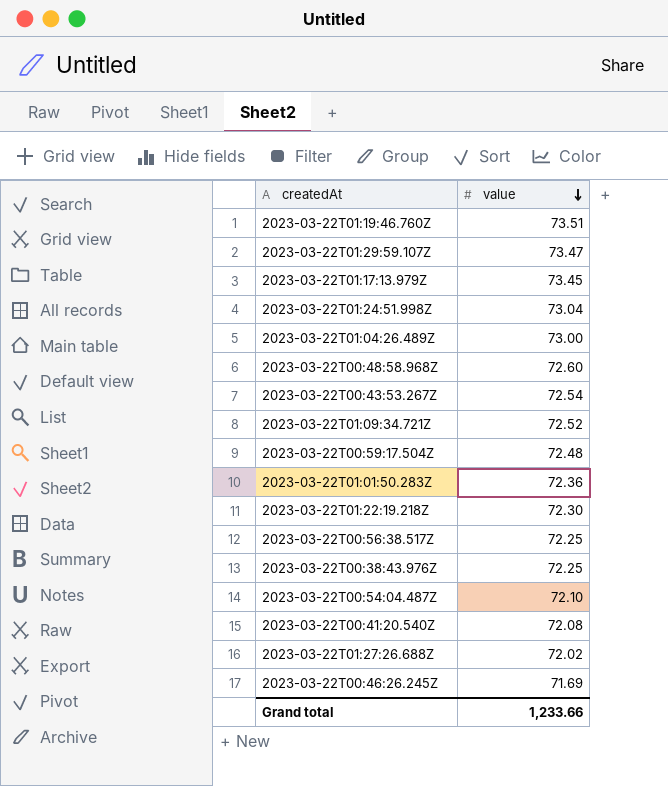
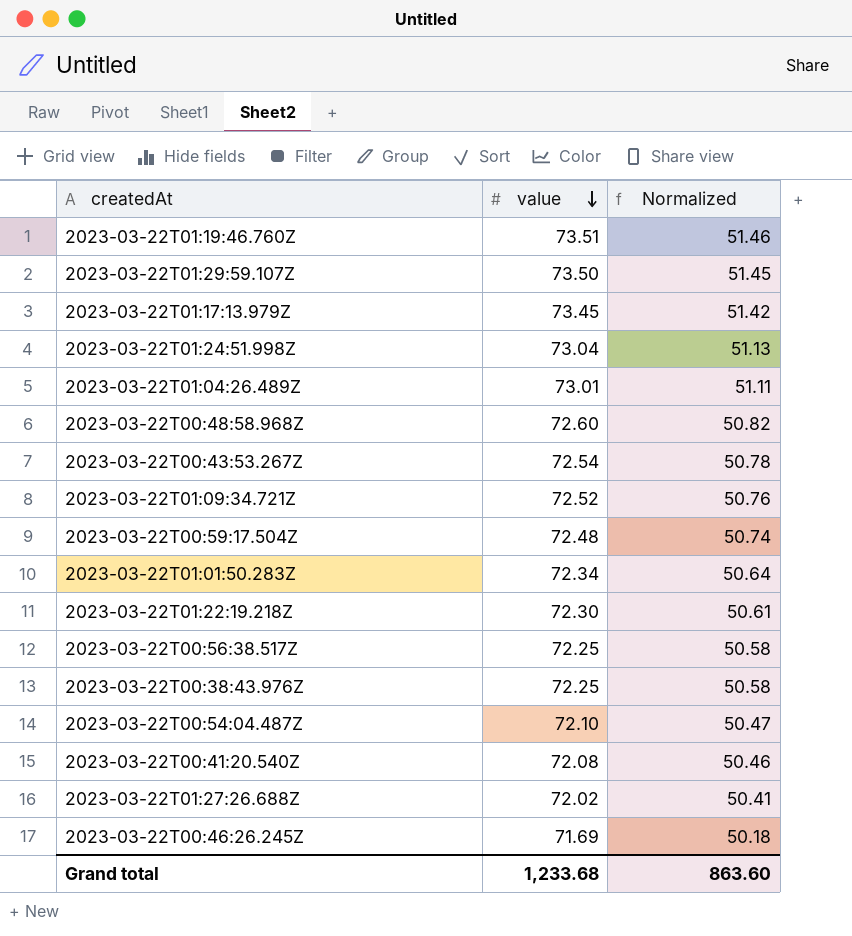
column Normalized | formula: none -> [value] * 0.7
2023-03-22T01:29:59.107Z | value: 73.47 -> 73.50
2023-03-22T01:04:26.489Z | value: 73.00 -> 73.01
2023-03-22T01:01:50.283Z | value: 72.36 -> 72.34
Grand total | value: 1,233.66 -> 1,233.68

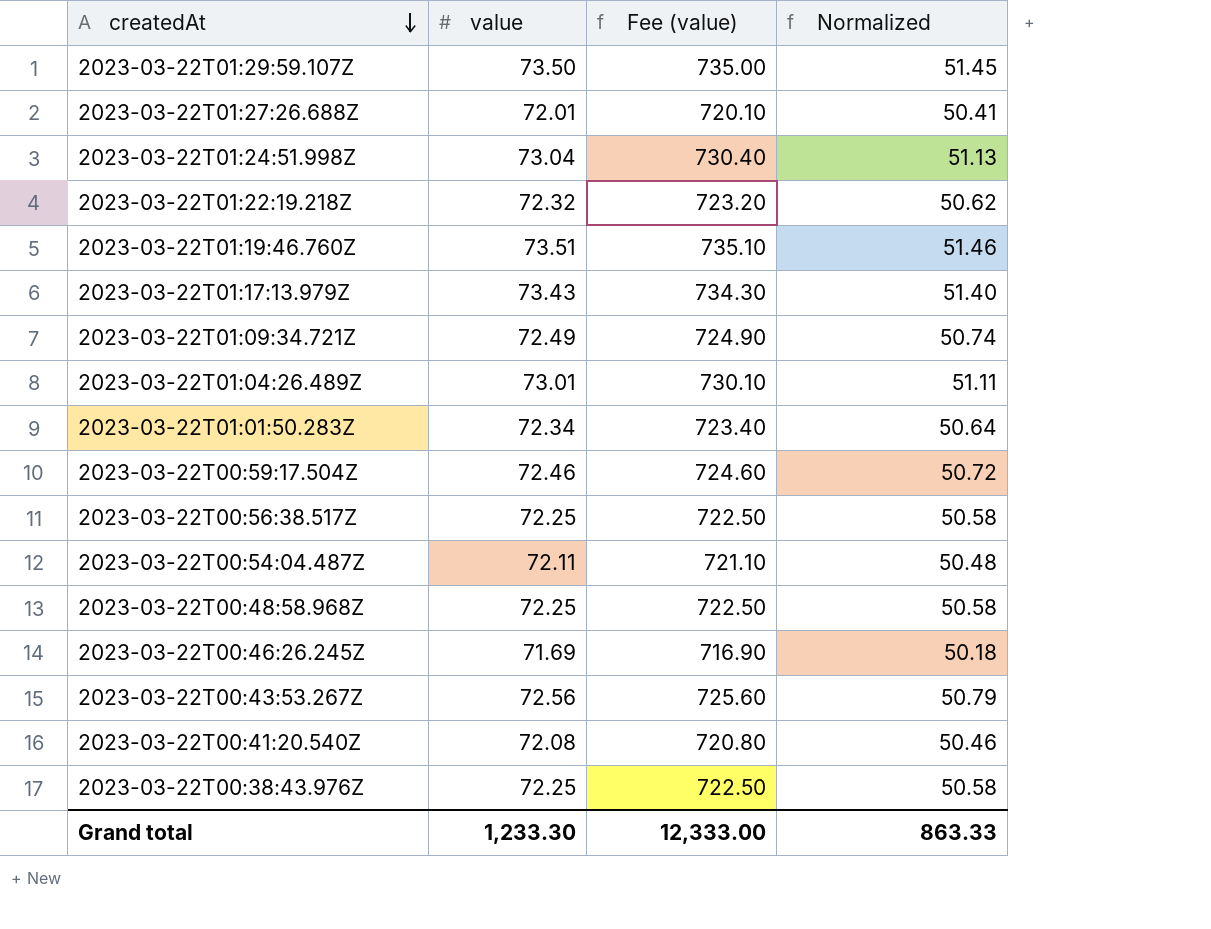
row order: value descending -> createdAt descending
column Fee (value) | formula: none -> [value] * 10
2023-03-22T01:27:26.688Z | value: 72.02 -> 72.01
2023-03-22T01:22:19.218Z | value: 72.30 -> 72.32
2023-03-22T01:22:19.218Z | Normalized: 50.61 -> 50.62
2023-03-22T01:17:13.979Z | value: 73.45 -> 73.43
2023-03-22T01:17:13.979Z | Normalized: 51.42 -> 51.40
2023-03-22T01:09:34.721Z | value: 72.52 -> 72.49
2023-03-22T01:09:34.721Z | Normalized: 50.76 -> 50.74
2023-03-22T00:59:17.504Z | value: 72.48 -> 72.46
2023-03-22T00:59:17.504Z | Normalized: 50.74 -> 50.72
2023-03-22T00:54:04.487Z | value: 72.10 -> 72.11
2023-03-22T00:54:04.487Z | Normalized: 50.47 -> 50.48
2023-03-22T00:48:58.968Z | value: 72.60 -> 72.25
2023-03-22T00:48:58.968Z | Normalized: 50.82 -> 50.58
2023-03-22T00:43:53.267Z | value: 72.54 -> 72.56
2023-03-22T00:43:53.267Z | Normalized: 50.78 -> 50.79
Grand total | value: 1,233.68 -> 1,233.30
Grand total | Normalized: 863.60 -> 863.33

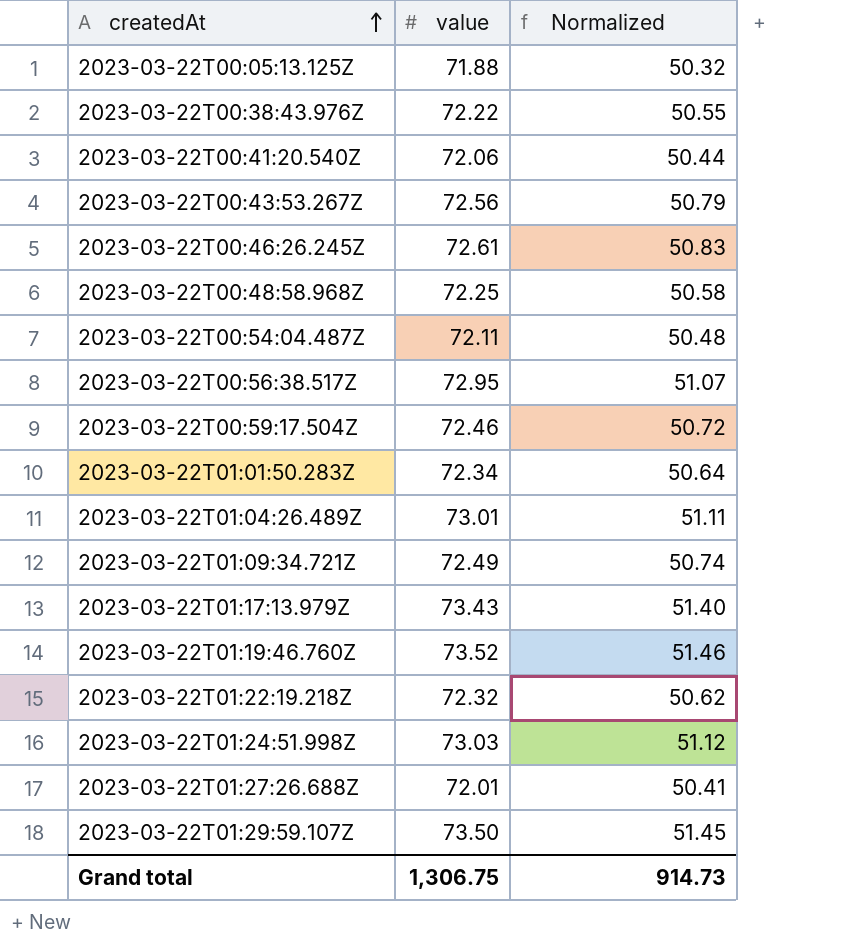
row order: createdAt descending -> createdAt ascending
column Fee (value) | formula: [value] * 10 -> none
row 2023-03-22T00:05:13.125Z: none -> 71.88 | 50.32
2023-03-22T00:38:43.976Z | value: 72.25 -> 72.22
2023-03-22T00:38:43.976Z | Normalized: 50.58 -> 50.55
2023-03-22T00:41:20.540Z | value: 72.08 -> 72.06
2023-03-22T00:41:20.540Z | Normalized: 50.46 -> 50.44
2023-03-22T00:46:26.245Z | value: 71.69 -> 72.61
2023-03-22T00:46:26.245Z | Normalized: 50.18 -> 50.83
2023-03-22T00:56:38.517Z | value: 72.25 -> 72.95
2023-03-22T00:56:38.517Z | Normalized: 50.58 -> 51.07
2023-03-22T01:19:46.760Z | value: 73.51 -> 73.52
2023-03-22T01:24:51.998Z | value: 73.04 -> 73.03
2023-03-22T01:24:51.998Z | Normalized: 51.13 -> 51.12
Grand total | value: 1,233.30 -> 1,306.75
Grand total | Normalized: 863.33 -> 914.73

